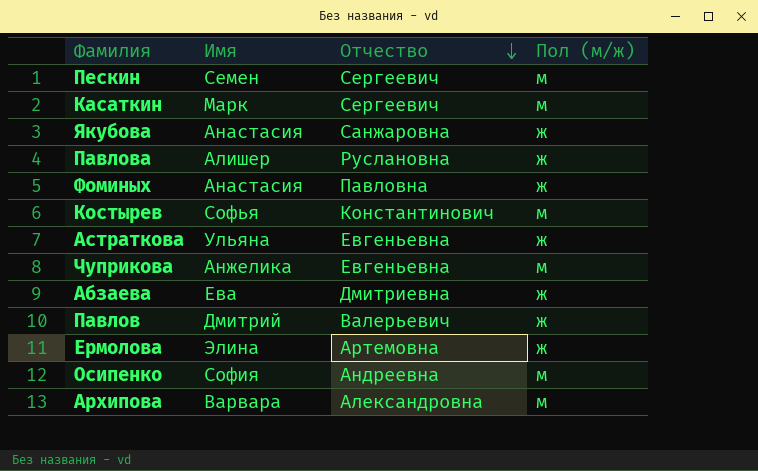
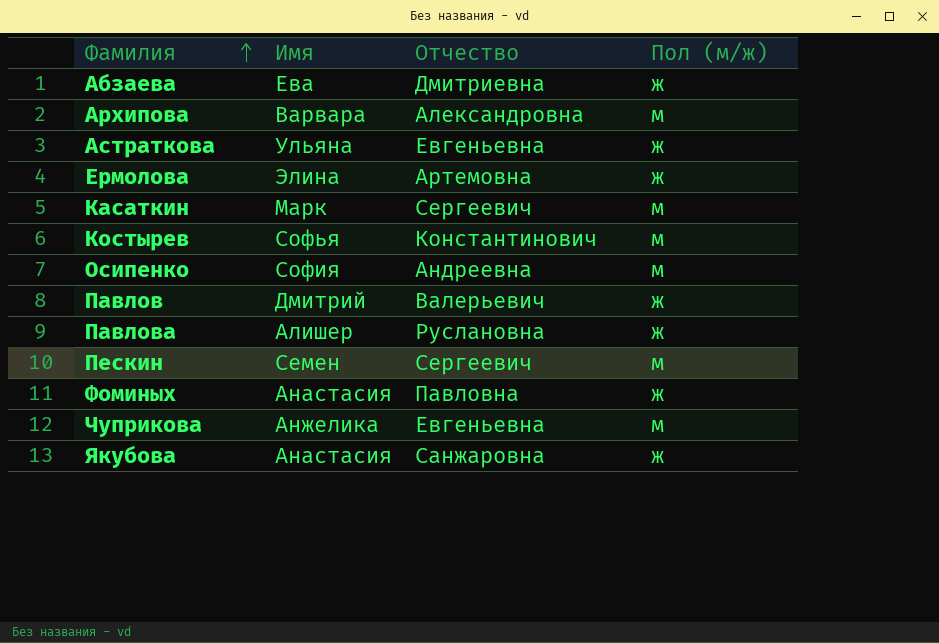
row order: Отчество descending -> Фамилия ascending

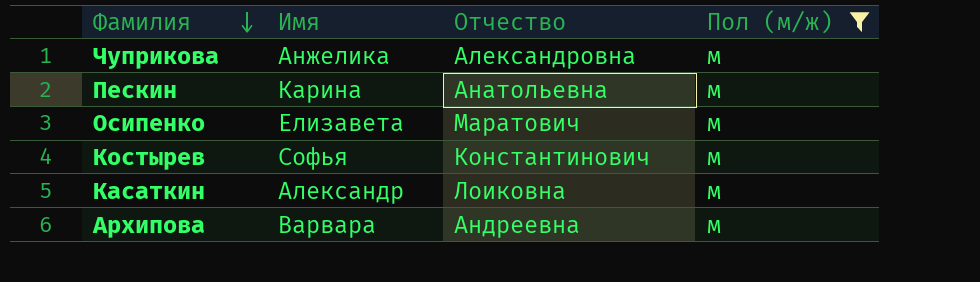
filter: none -> Пол (м/ж) = м
row order: Фамилия ascending -> Фамилия descending
Чуприкова | Отчество: Евгеньевна -> Александровна
Пескин | Имя: Семен -> Карина
Пескин | Отчество: Сергеевич -> Анатольевна
Осипенко | Имя: София -> Елизавета
Осипенко | Отчество: Андреевна -> Маратович
Касаткин | Имя: Марк -> Александр
Касаткин | Отчество: Сергеевич -> Лоиковна
Архипова | Отчество: Александровна -> Андреевна

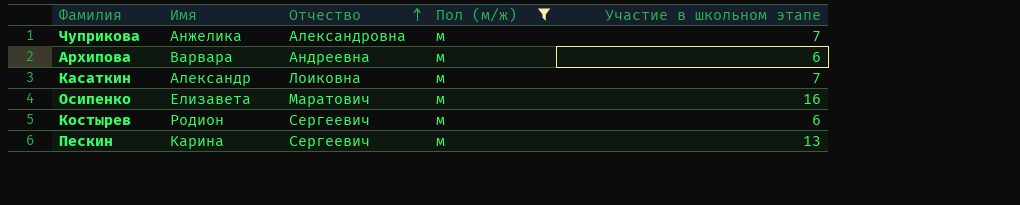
row order: Фамилия descending -> Отчество ascending
column Участие в школьном этапе | position: none -> 5
Костырев | Имя: Софья -> Родион
Костырев | Отчество: Константинович -> Сергеевич
Пескин | Отчество: Анатольевна -> Сергеевич

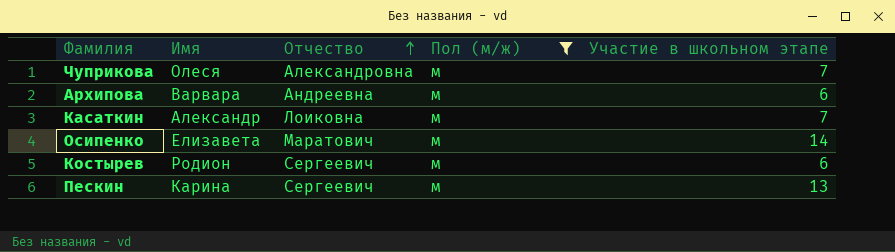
Чуприкова | Имя: Анжелика -> Олеся
Осипенко | Участие в школьном этапе: 16 -> 14

